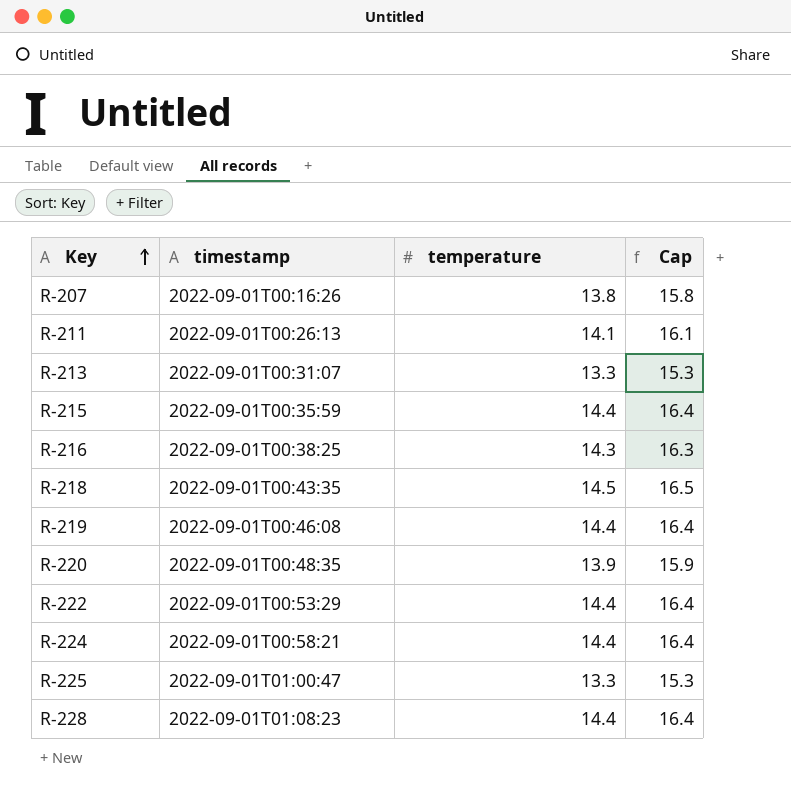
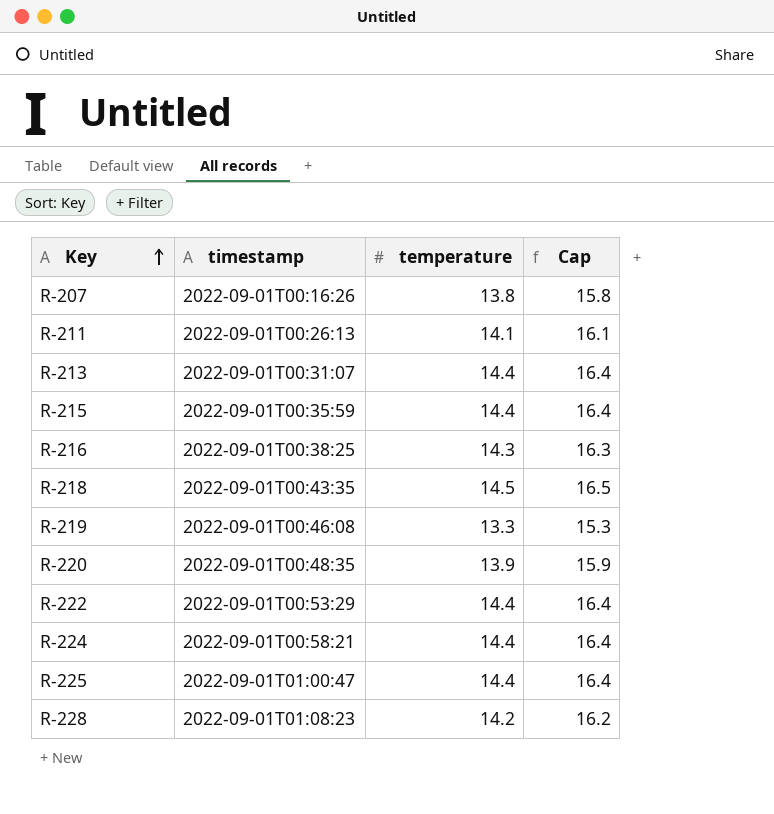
R-213 | temperature: 13.3 -> 14.4
R-213 | Cap: 15.3 -> 16.4
R-219 | temperature: 14.4 -> 13.3
R-219 | Cap: 16.4 -> 15.3
R-225 | temperature: 13.3 -> 14.4
R-225 | Cap: 15.3 -> 16.4
R-228 | temperature: 14.4 -> 14.2
R-228 | Cap: 16.4 -> 16.2

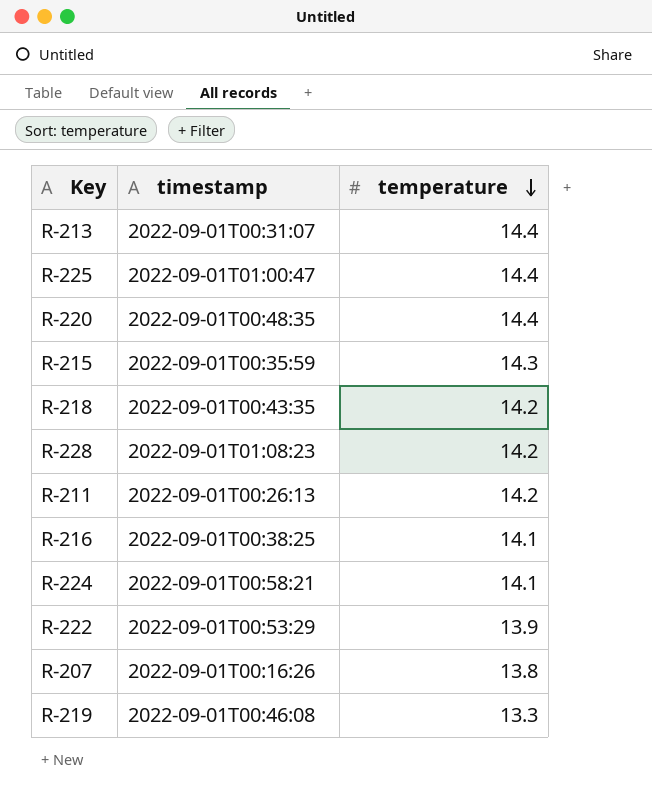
row order: Key ascending -> temperature descending
column Cap | formula: [temperature] + 2 -> none
R-220 | temperature: 13.9 -> 14.4
R-215 | temperature: 14.4 -> 14.3
R-218 | temperature: 14.5 -> 14.2
R-211 | temperature: 14.1 -> 14.2
R-216 | temperature: 14.3 -> 14.1
R-224 | temperature: 14.4 -> 14.1
R-222 | temperature: 14.4 -> 13.9

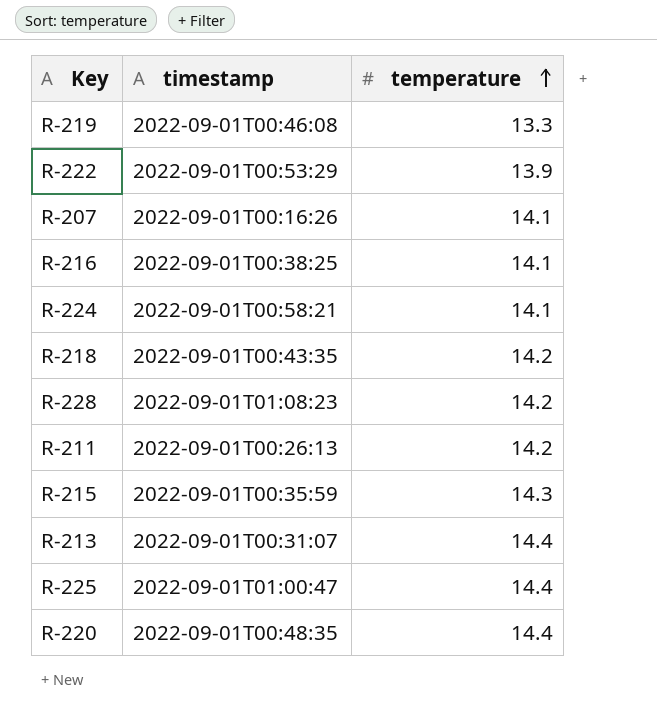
row order: temperature descending -> temperature ascending
R-207 | temperature: 13.8 -> 14.1

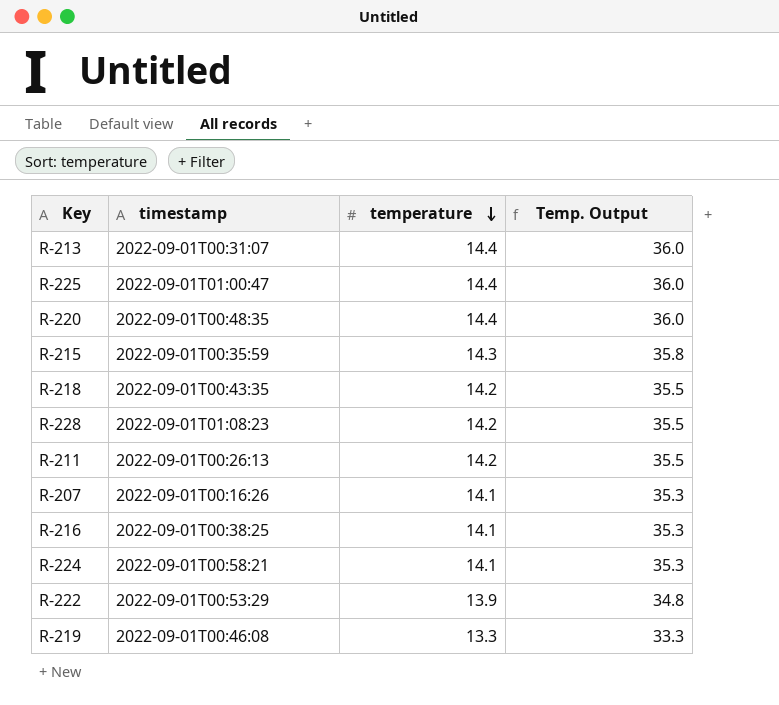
row order: temperature ascending -> temperature descending
column Temp. Output | formula: none -> [temperature] * 2.5

